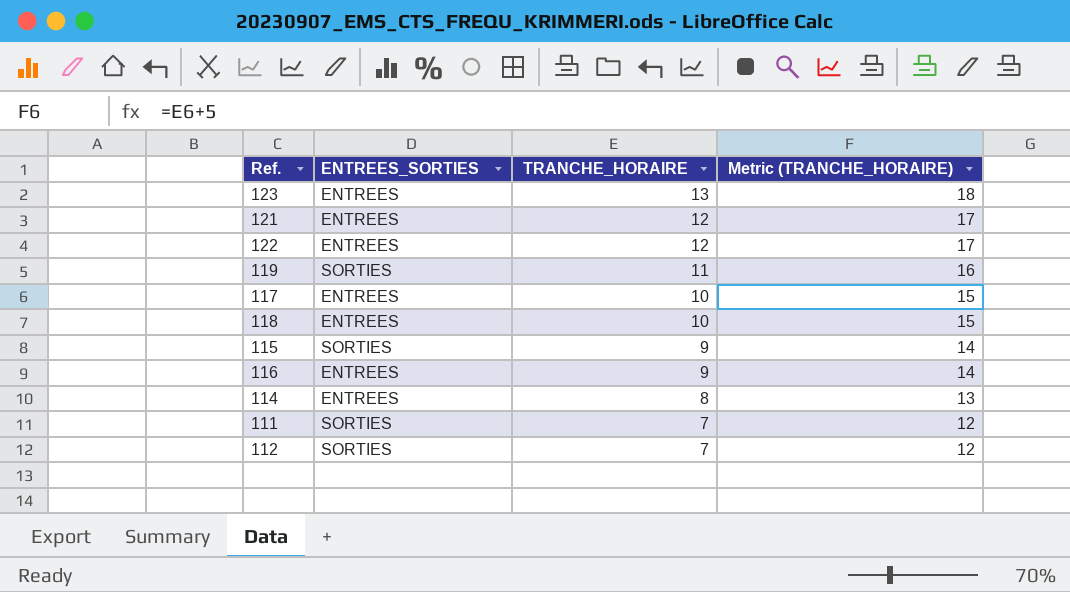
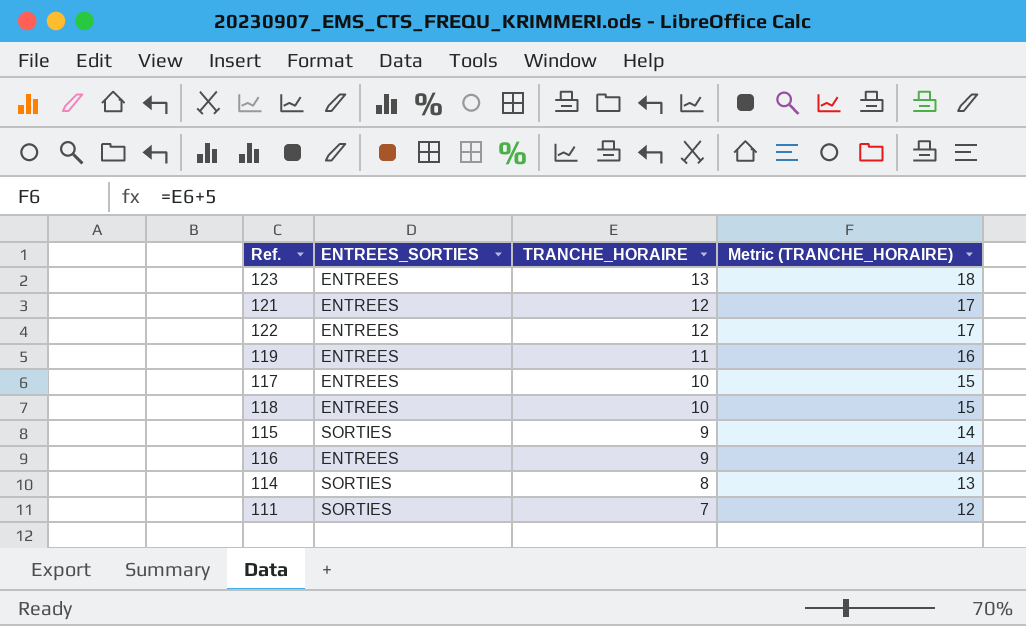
row 112: SORTIES | 7 | 12 -> none
119 | ENTREES_SORTIES: SORTIES -> ENTREES
114 | ENTREES_SORTIES: ENTREES -> SORTIES

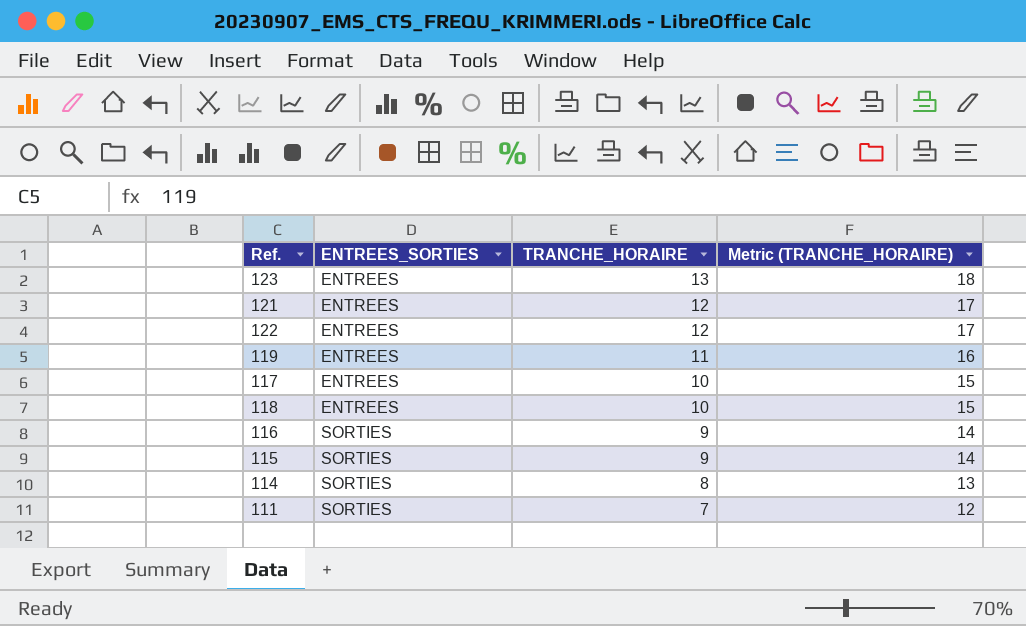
row order: TRANCHE_HORAIRE descending -> ENTREES_SORTIES ascending
116 | ENTREES_SORTIES: ENTREES -> SORTIES

